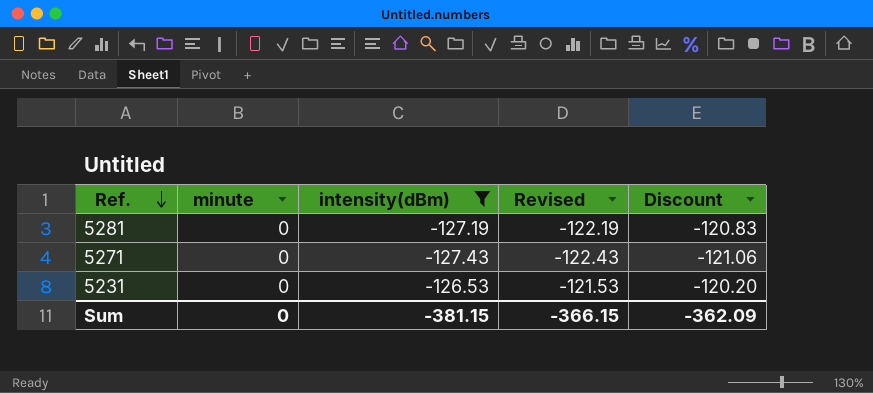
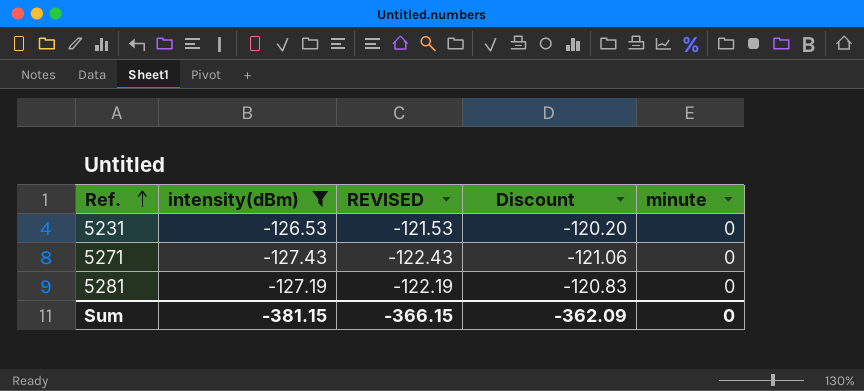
row order: Ref. descending -> Ref. ascending
column name: Revised -> REVISED
column minute | position: 2 -> 5

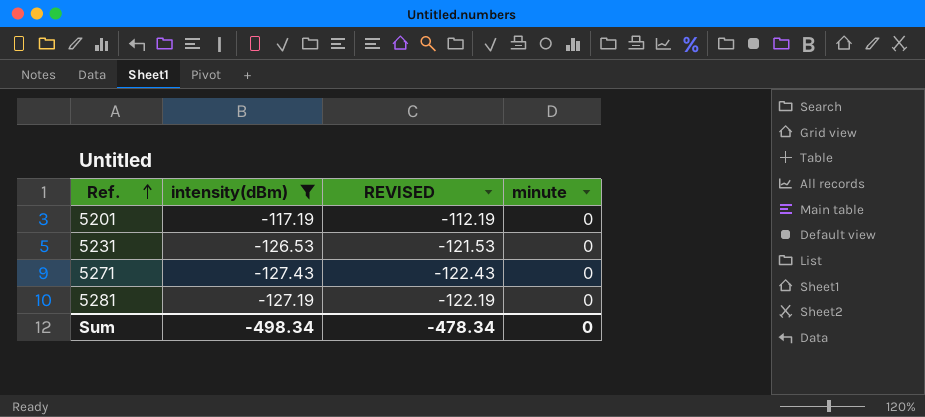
column Discount | formula: [intensity(dBm)] * 0.95 -> none
row 5201: none -> -117.19 | -112.19 | 0
Sum | intensity(dBm): -381.15 -> -498.34
Sum | REVISED: -366.15 -> -478.34

